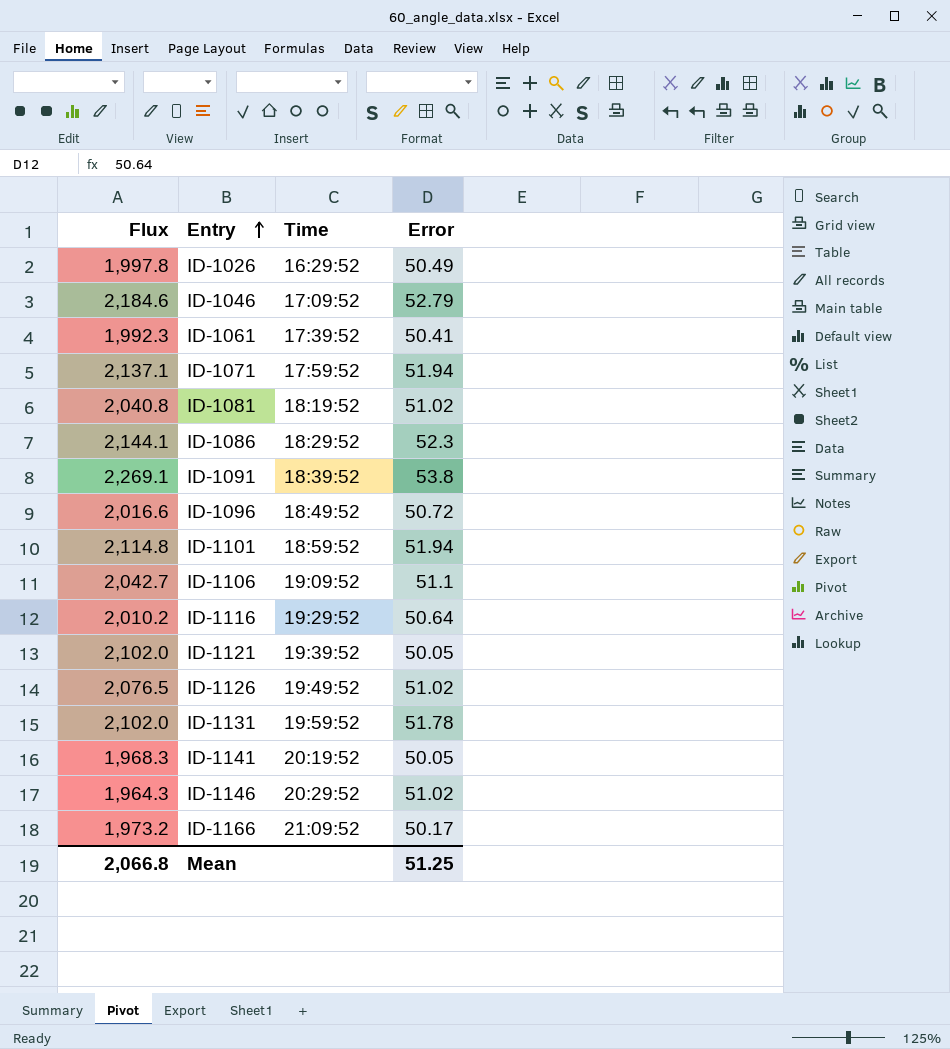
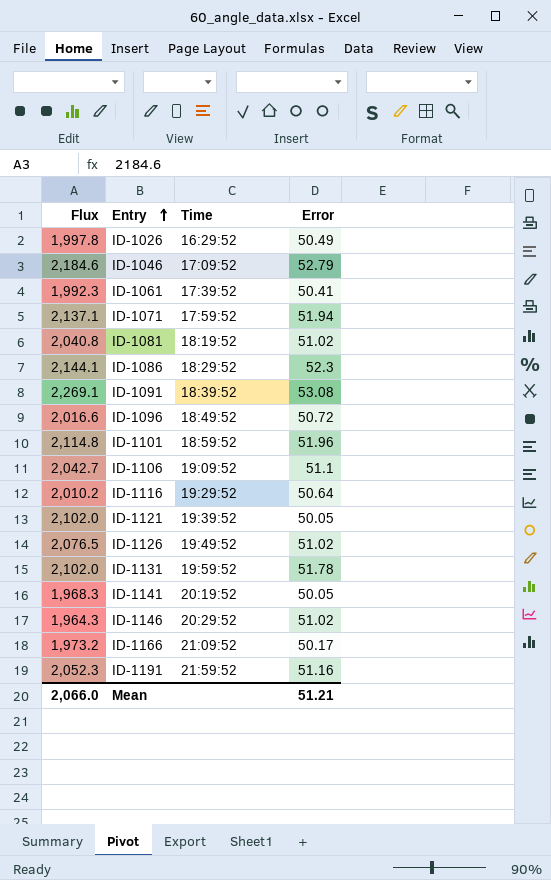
ID-1091 | Error: 53.8 -> 53.08
ID-1101 | Error: 51.94 -> 51.96
row ID-1191: none -> 2,052.3 | 21:59:52 | 51.16
Mean | Flux: 2,066.8 -> 2,066.0
Mean | Error: 51.25 -> 51.21

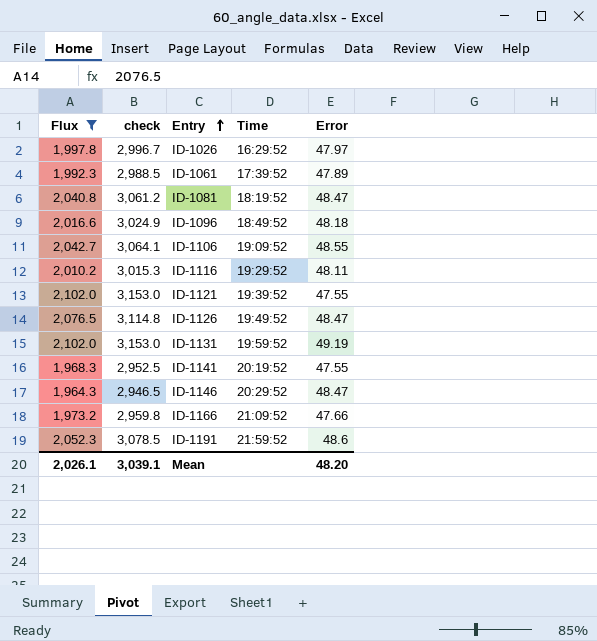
filter: none -> Flux <= 2,102.0
column check | formula: none -> [Flux] * 1.5
ID-1026 | Error: 50.49 -> 47.97
ID-1061 | Error: 50.41 -> 47.89
ID-1081 | Error: 51.02 -> 48.47
ID-1096 | Error: 50.72 -> 48.18
ID-1106 | Error: 51.1 -> 48.55
ID-1116 | Error: 50.64 -> 48.11
ID-1121 | Error: 50.05 -> 47.55
ID-1126 | Error: 51.02 -> 48.47
ID-1131 | Error: 51.78 -> 49.19
ID-1141 | Error: 50.05 -> 47.55
ID-1146 | Error: 51.02 -> 48.47
ID-1166 | Error: 50.17 -> 47.66
ID-1191 | Error: 51.16 -> 48.6
Mean | Flux: 2,066.0 -> 2,026.1
Mean | Error: 51.21 -> 48.20

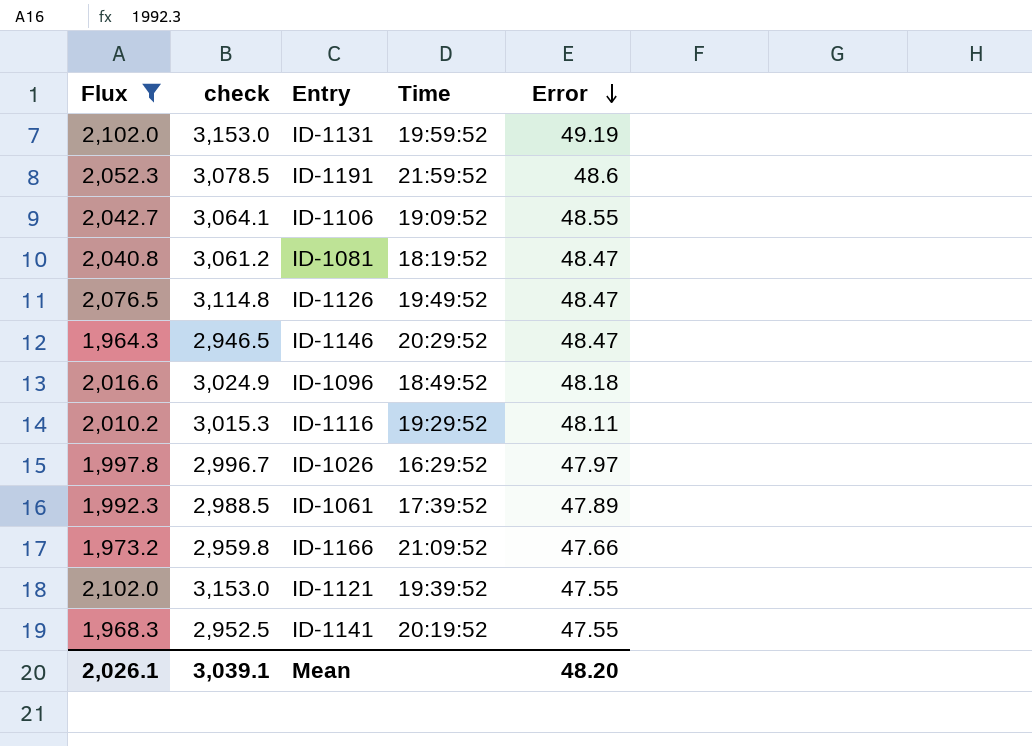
row order: Entry ascending -> Error descending

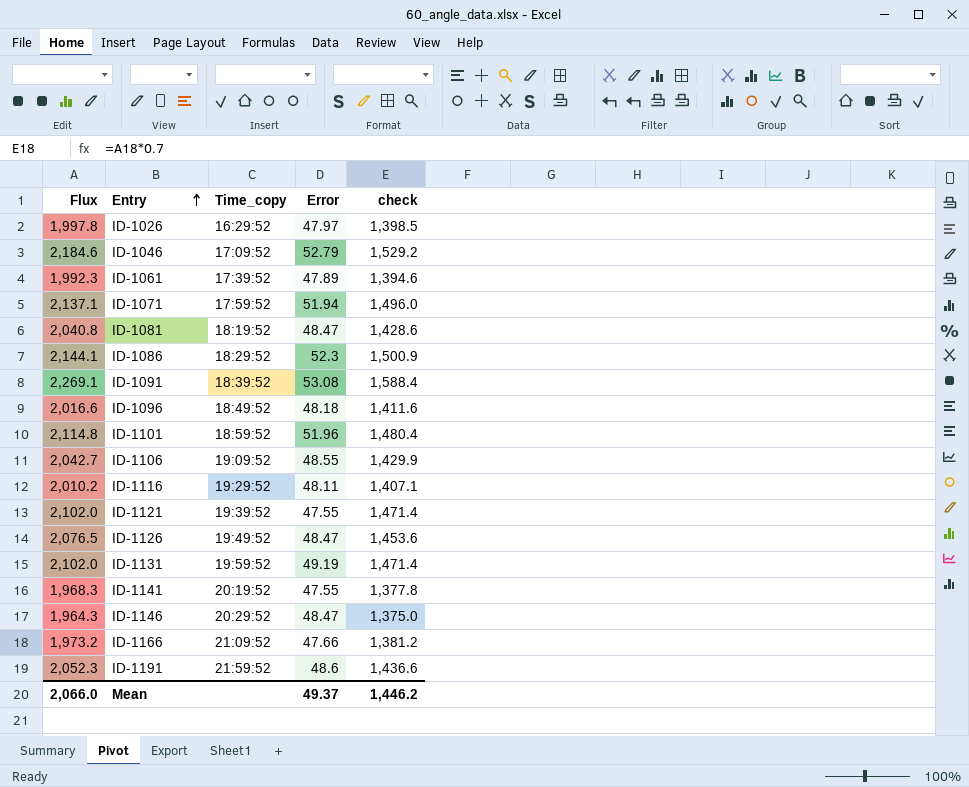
filter: Flux <= 2,102.0 -> none
row order: Error descending -> Entry ascending
column name: Time -> Time_copy
column check | formula: [Flux] * 1.5 -> [Flux] * 0.7
column check | position: 2 -> 5
Mean | Flux: 2,026.1 -> 2,066.0
Mean | Error: 48.20 -> 49.37
Mean | check: 3,039.1 -> 1,446.2

